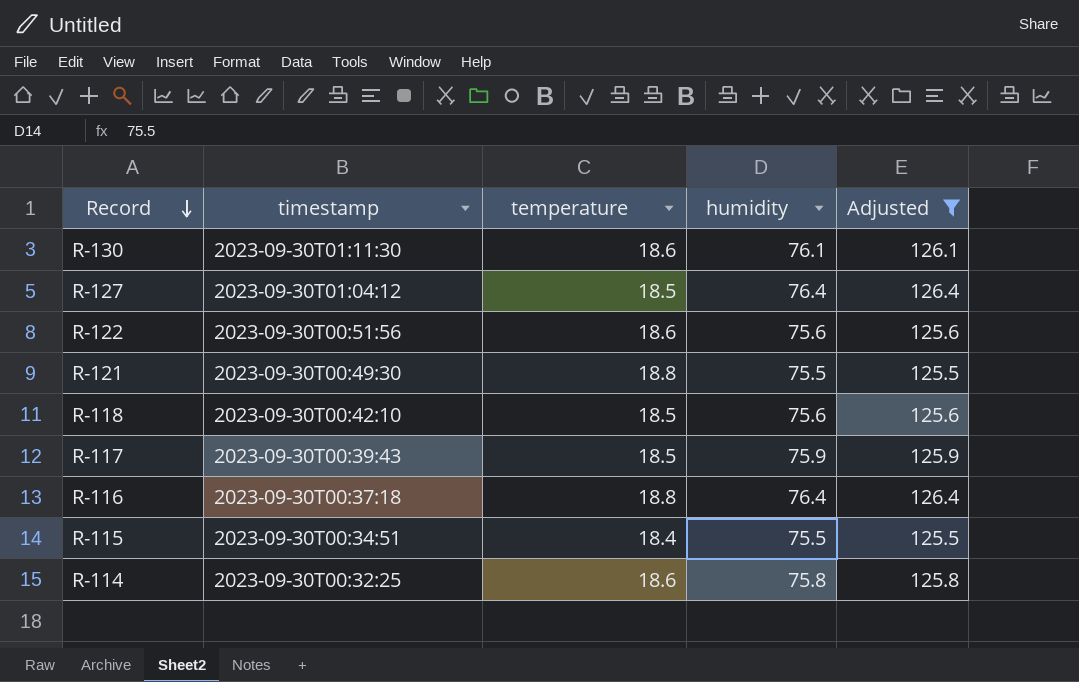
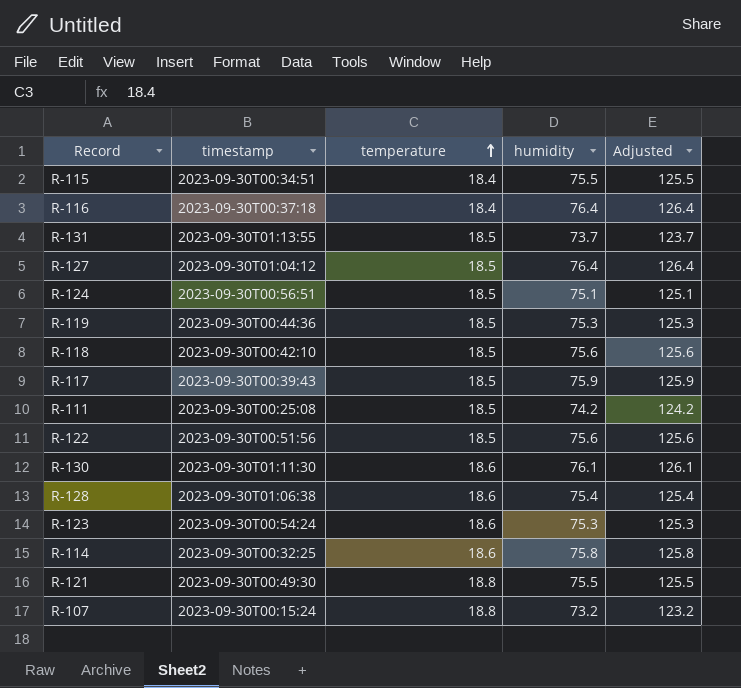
filter: Adjusted >= 125.5 -> none
row order: Record descending -> temperature ascending
R-116 | temperature: 18.8 -> 18.4
R-122 | temperature: 18.6 -> 18.5

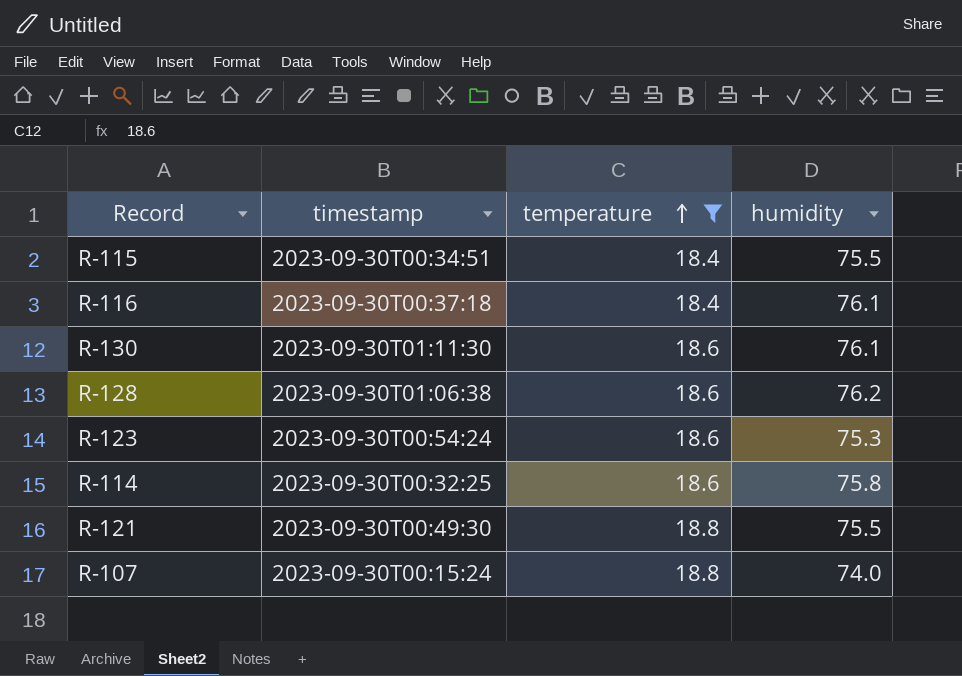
filter: none -> temperature != 18.5
column Adjusted | formula: [humidity] + 50 -> none
R-116 | humidity: 76.4 -> 76.1
R-128 | humidity: 75.4 -> 76.2
R-107 | humidity: 73.2 -> 74.0

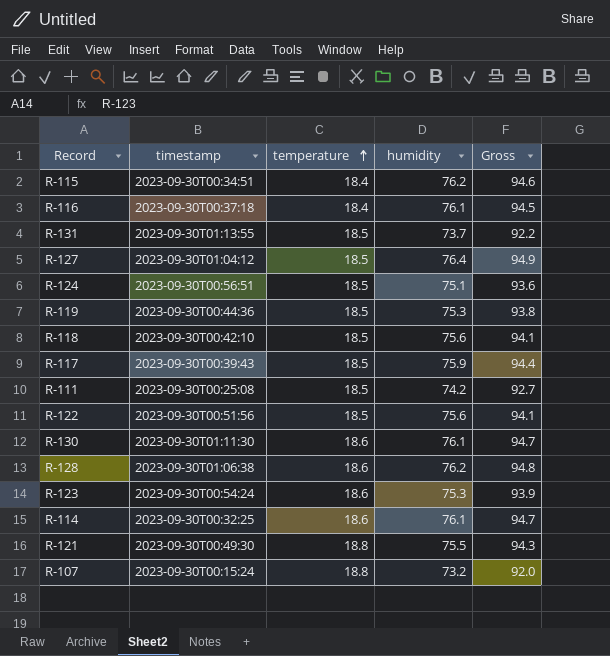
filter: temperature != 18.5 -> none
column Gross | formula: none -> [temperature] + [humidity]
R-115 | humidity: 75.5 -> 76.2
R-114 | humidity: 75.8 -> 76.1
R-107 | humidity: 74.0 -> 73.2

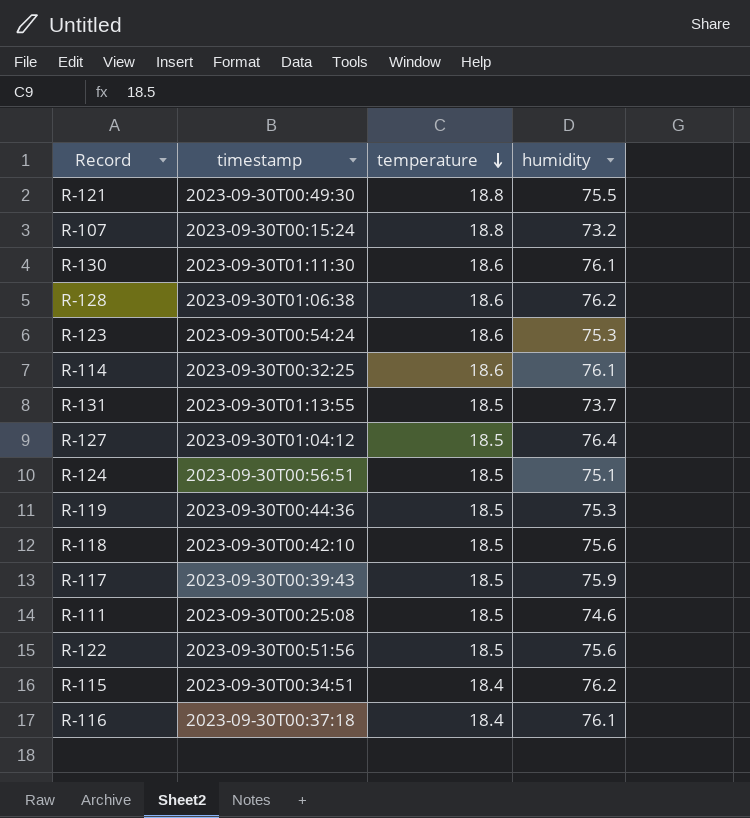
row order: temperature ascending -> temperature descending
column Gross | formula: [temperature] + [humidity] -> none
R-111 | humidity: 74.2 -> 74.6

